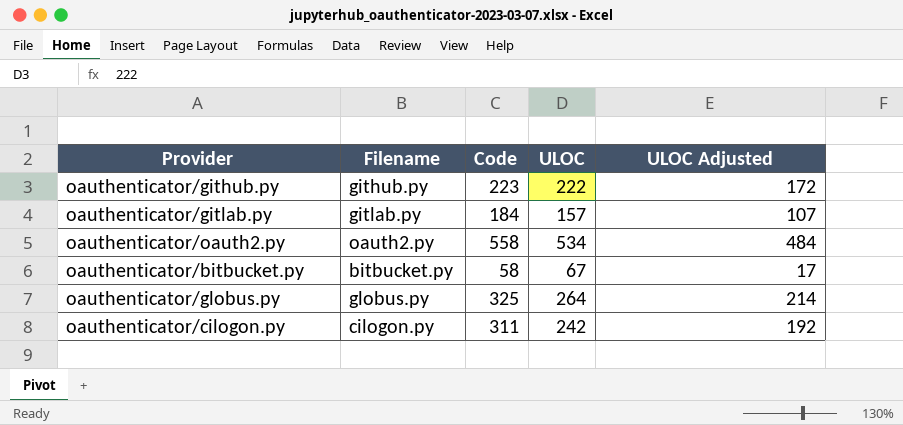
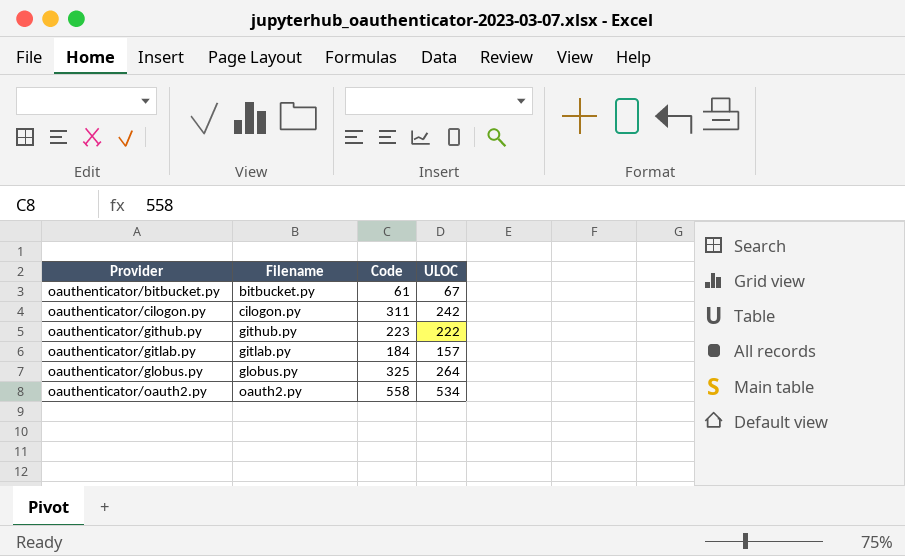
row order: none -> Provider ascending
column ULOC Adjusted | formula: [ULOC] - 50 -> none
oauthenticator/bitbucket.py | Code: 58 -> 61

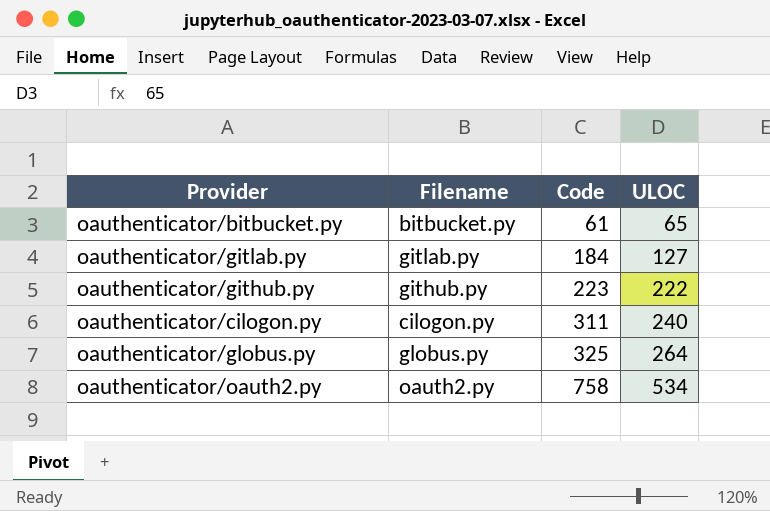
row order: Provider ascending -> Code ascending
oauthenticator/bitbucket.py | ULOC: 67 -> 65
oauthenticator/gitlab.py | ULOC: 157 -> 127
oauthenticator/cilogon.py | ULOC: 242 -> 240
oauthenticator/oauth2.py | Code: 558 -> 758

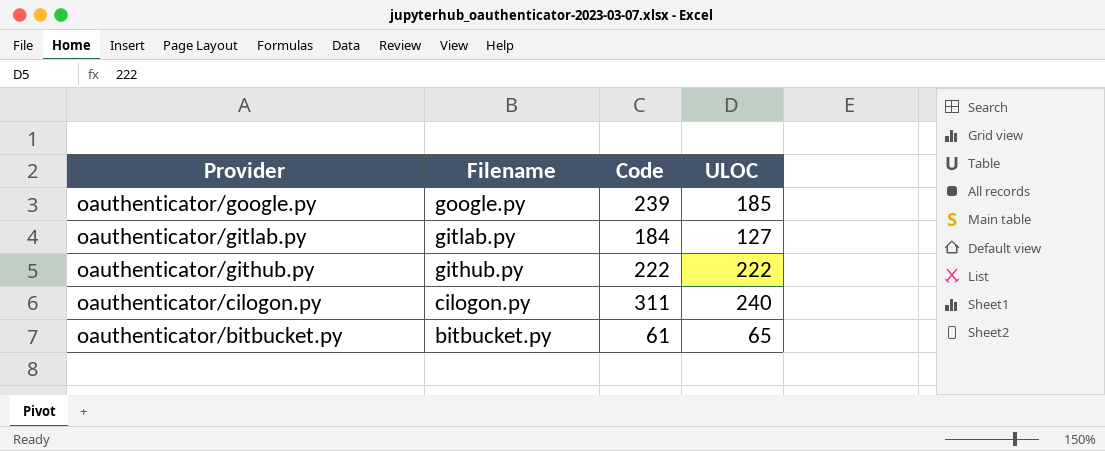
row order: Code ascending -> Provider descending
row oauthenticator/globus.py: globus.py | 325 | 264 -> none
row oauthenticator/oauth2.py: oauth2.py | 758 | 534 -> none
row oauthenticator/google.py: none -> google.py | 239 | 185
oauthenticator/github.py | Code: 223 -> 222

